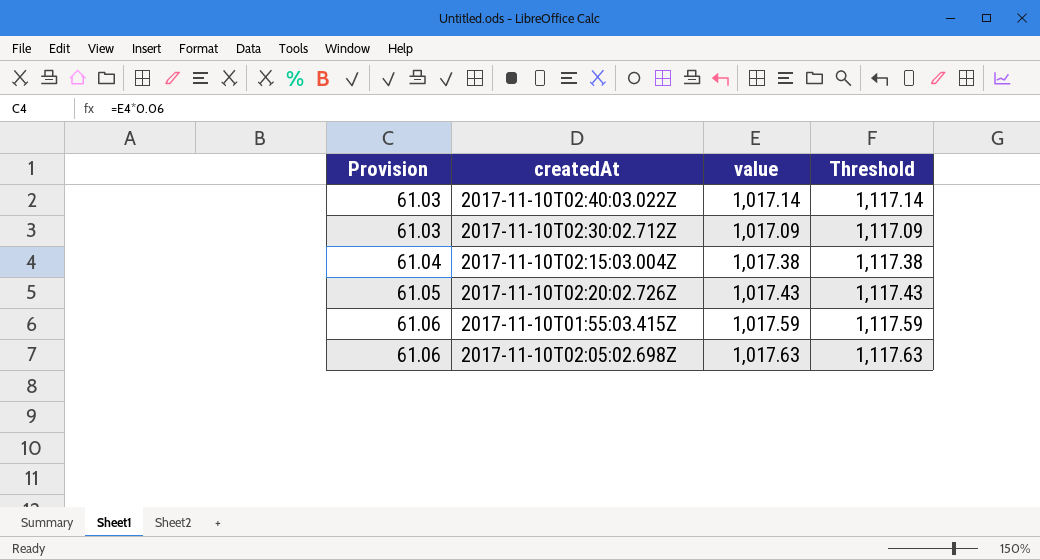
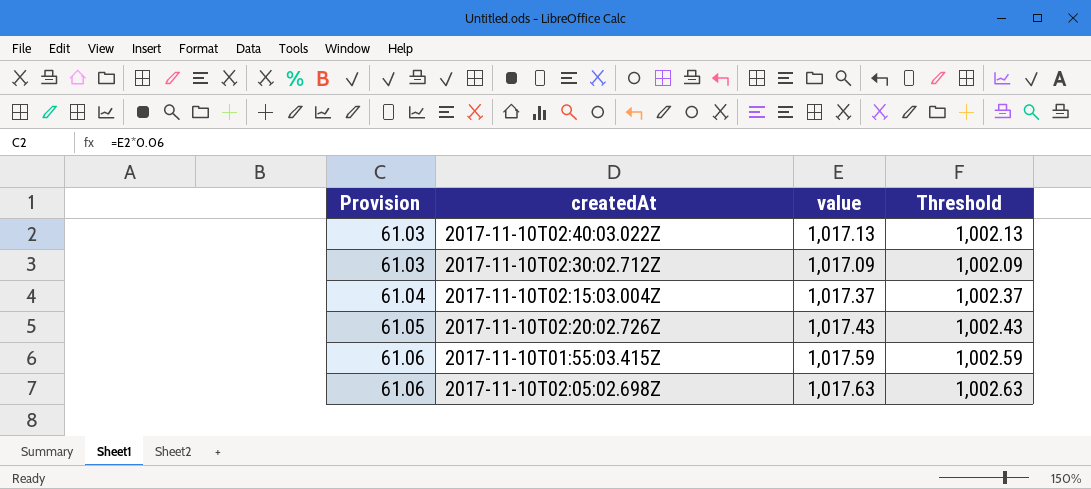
column Threshold | formula: [value] + 100 -> [value] - 15
2017-11-10T02:40:03.022Z | value: 1,017.14 -> 1,017.13
2017-11-10T02:15:03.004Z | value: 1,017.38 -> 1,017.37

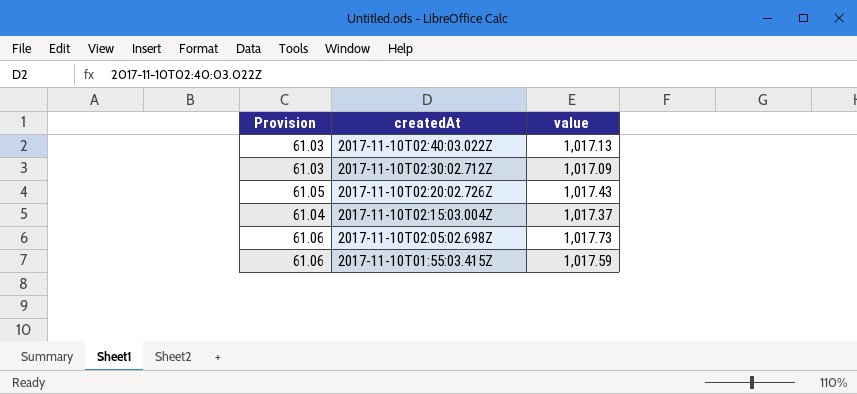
row order: Provision ascending -> createdAt descending
column Threshold | formula: [value] - 15 -> none
2017-11-10T02:05:02.698Z | value: 1,017.63 -> 1,017.73

